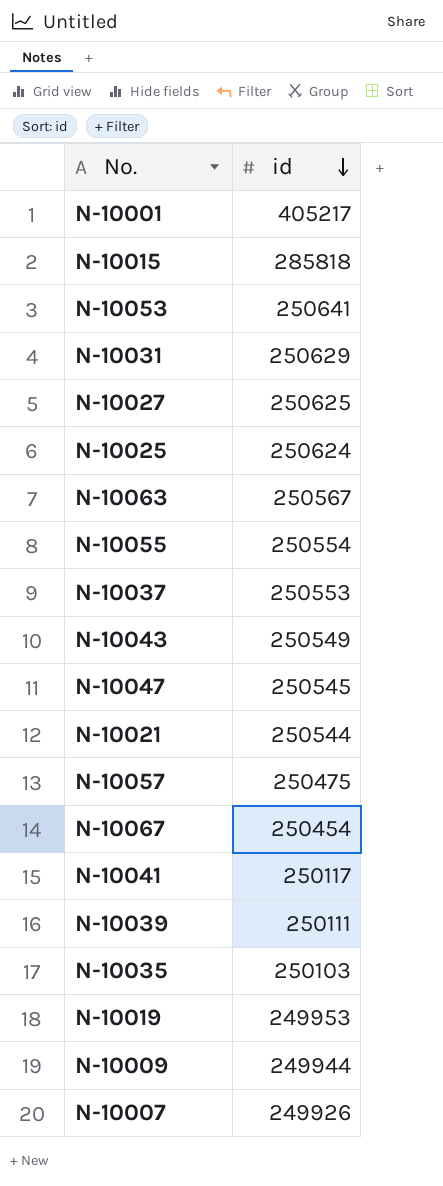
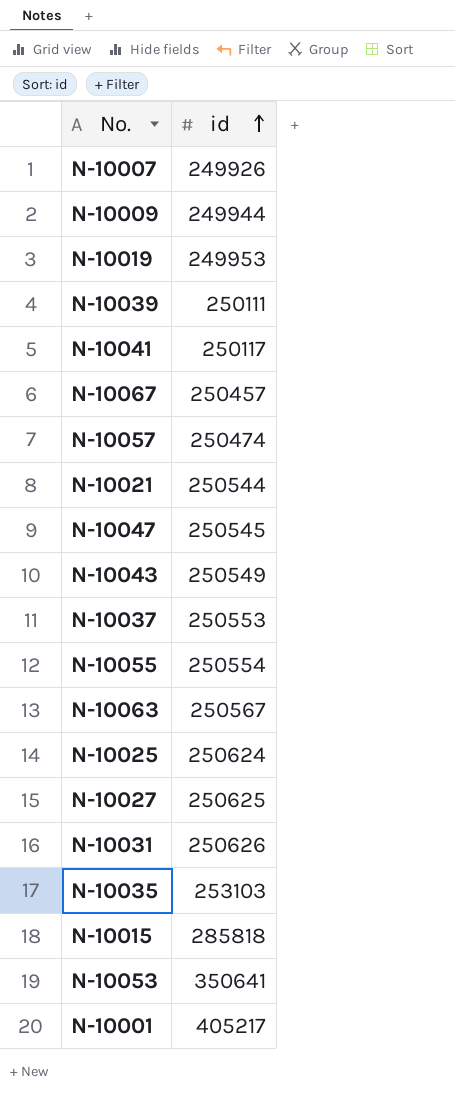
row order: id descending -> id ascending
N-10067 | id: 250454 -> 250457
N-10057 | id: 250475 -> 250474
N-10031 | id: 250629 -> 250626
N-10035 | id: 250103 -> 253103
N-10053 | id: 250641 -> 350641

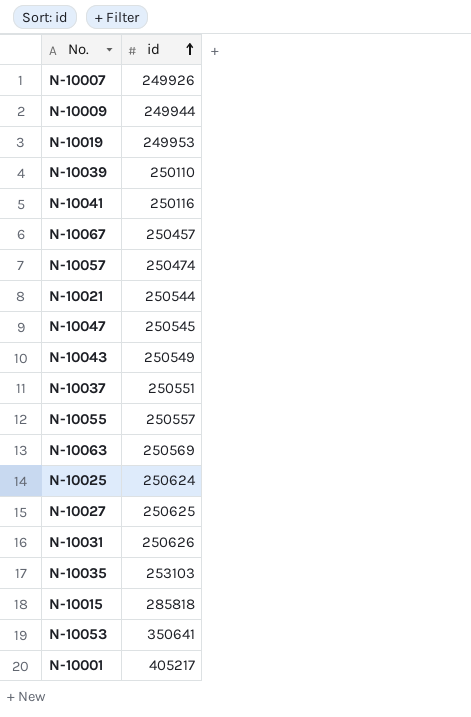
N-10039 | id: 250111 -> 250110
N-10041 | id: 250117 -> 250116
N-10037 | id: 250553 -> 250551
N-10055 | id: 250554 -> 250557
N-10063 | id: 250567 -> 250569

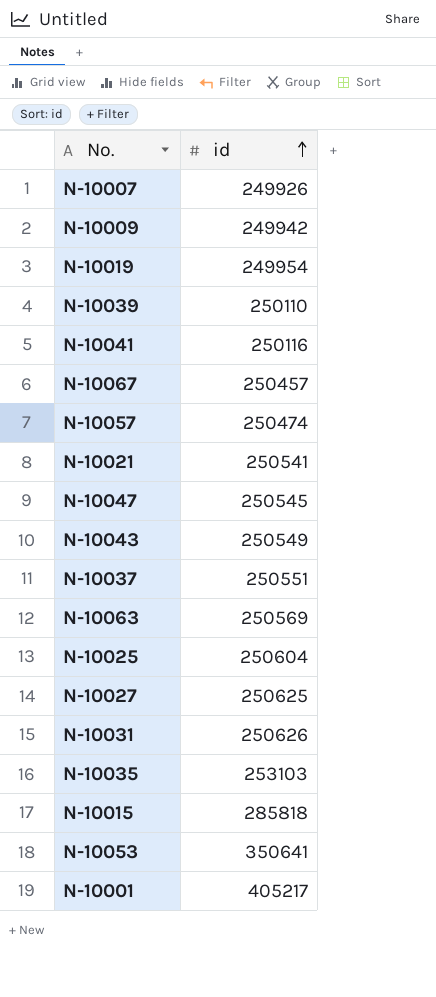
row N-10055: 250557 -> none
N-10009 | id: 249944 -> 249942
N-10019 | id: 249953 -> 249954
N-10021 | id: 250544 -> 250541
N-10025 | id: 250624 -> 250604

